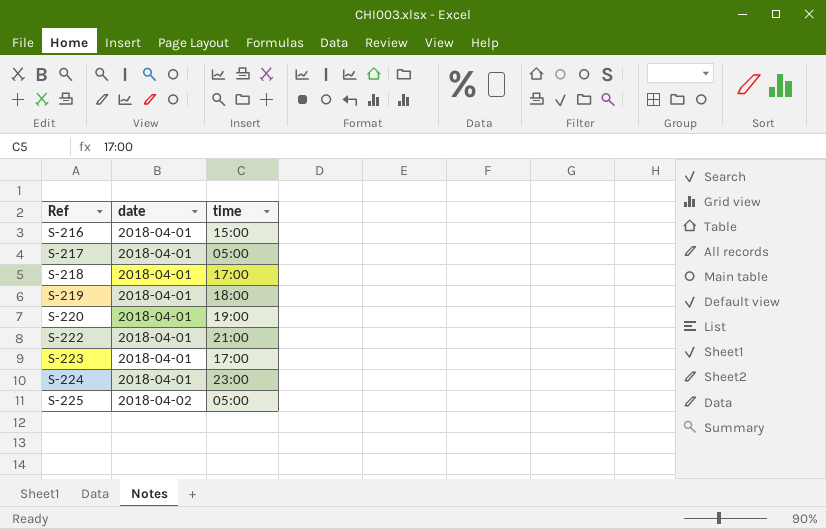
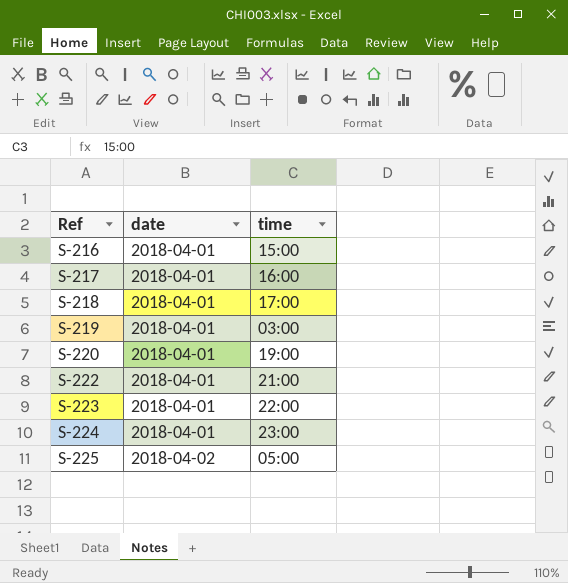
S-217 | time: 05:00 -> 16:00
S-219 | time: 18:00 -> 03:00
S-223 | time: 17:00 -> 22:00

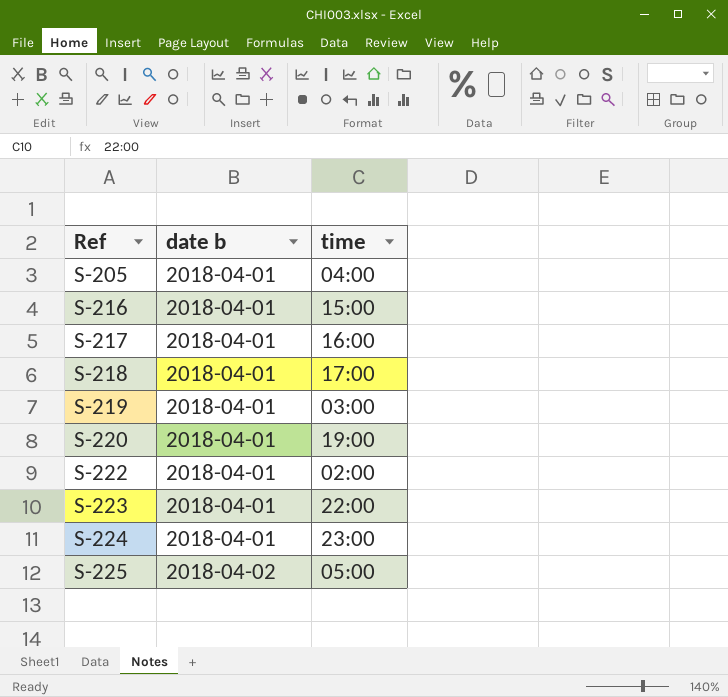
column name: date -> date b
row S-205: none -> 2018-04-01 | 04:00
S-222 | time: 21:00 -> 02:00

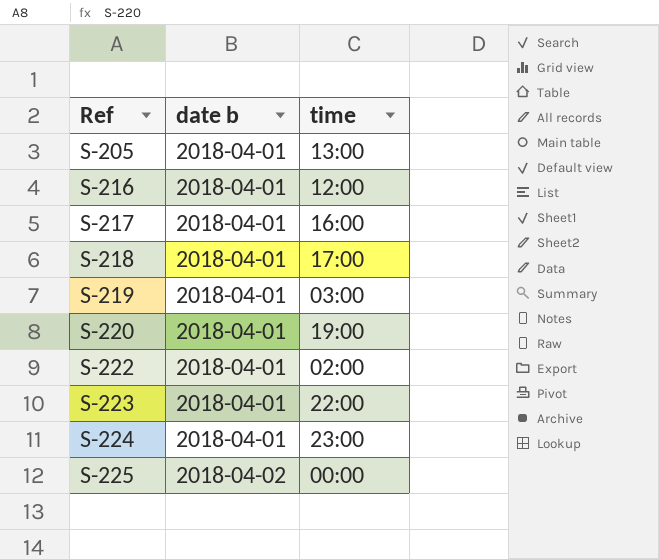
S-205 | time: 04:00 -> 13:00
S-216 | time: 15:00 -> 12:00
S-225 | time: 05:00 -> 00:00

